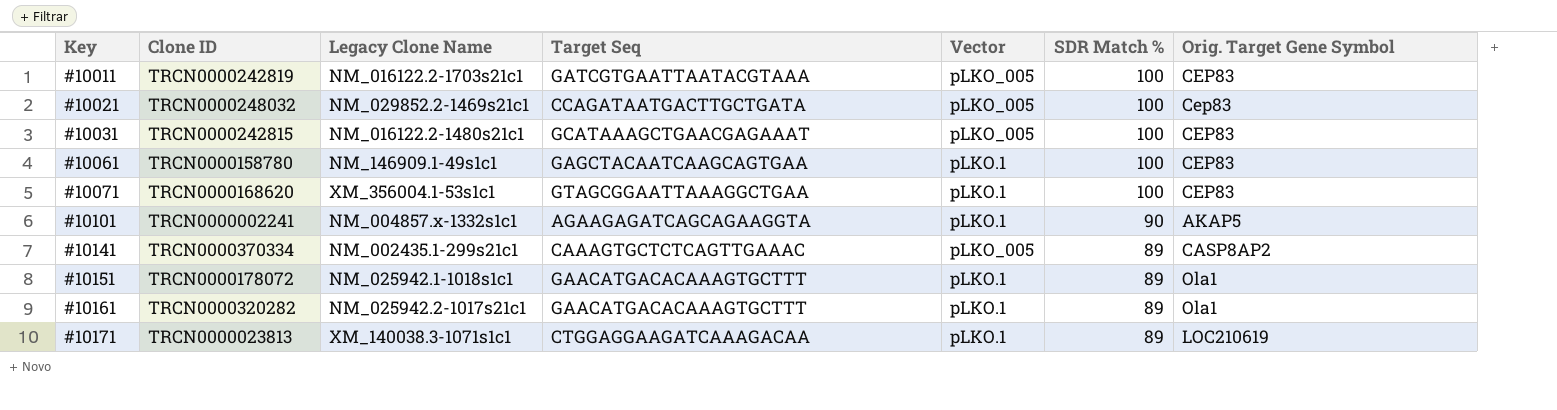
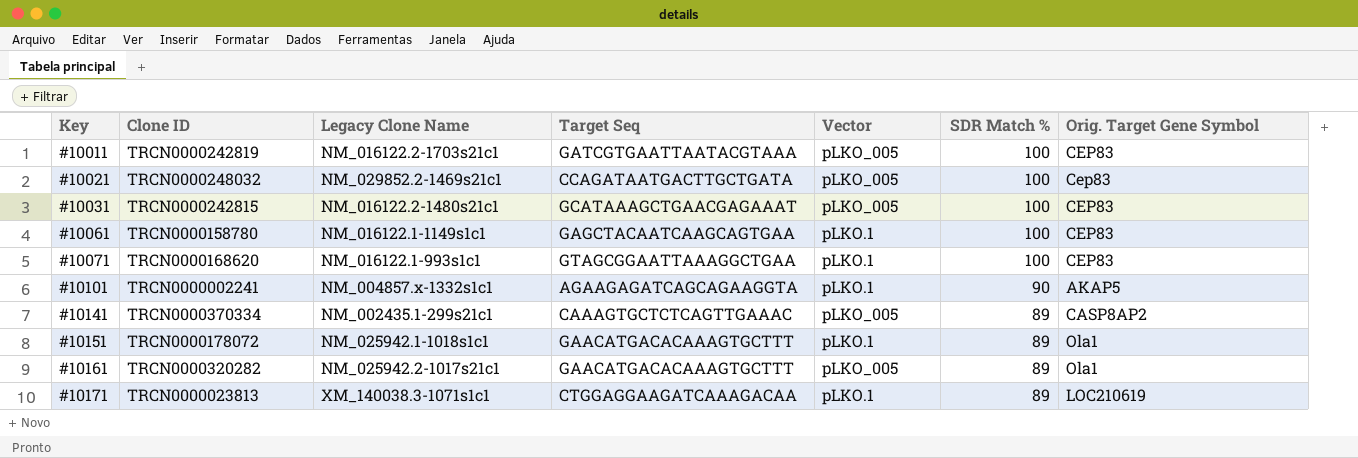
#10061 | Legacy Clone Name: NM_146909.1-49s1c1 -> NM_016122.1-1149s1c1
#10071 | Legacy Clone Name: XM_356004.1-53s1c1 -> NM_016122.1-993s1c1
#10161 | Vector: pLKO.1 -> pLKO_005

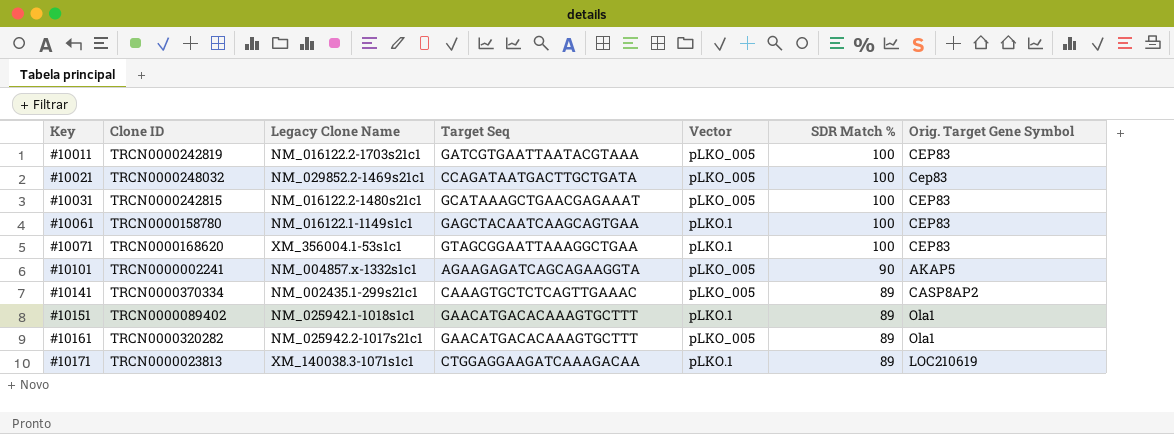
#10071 | Legacy Clone Name: NM_016122.1-993s1c1 -> XM_356004.1-53s1c1
#10101 | Vector: pLKO.1 -> pLKO_005
#10151 | Clone ID: TRCN0000178072 -> TRCN0000089402

